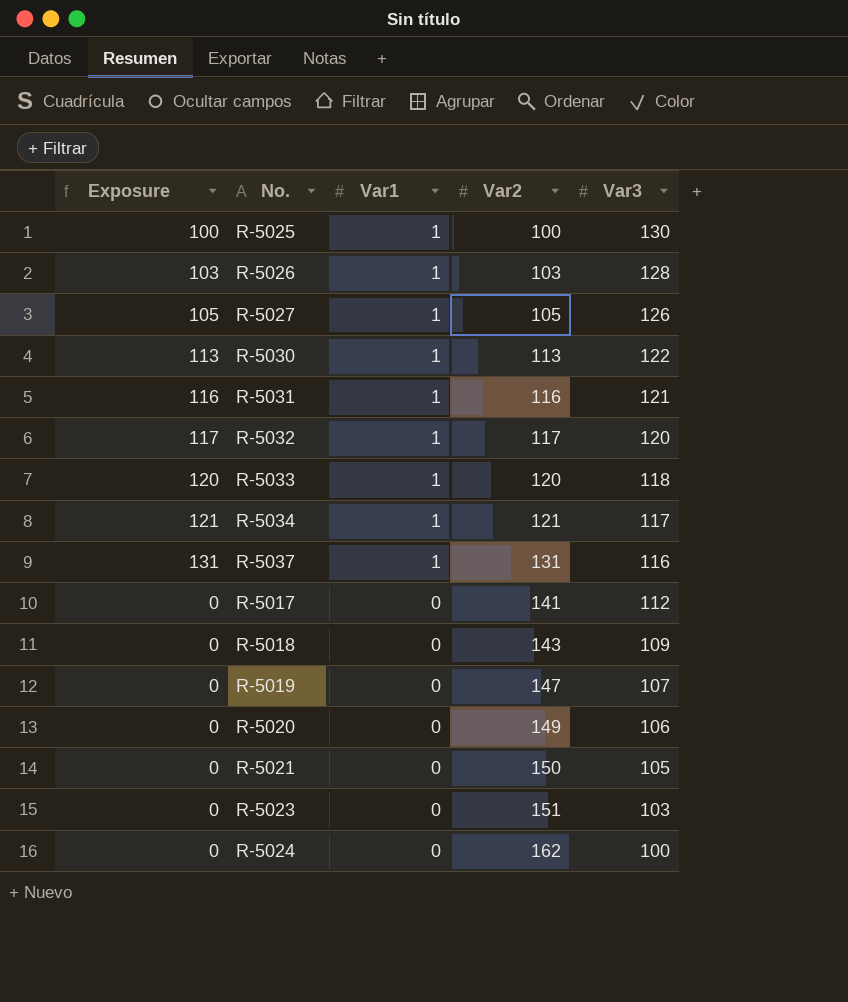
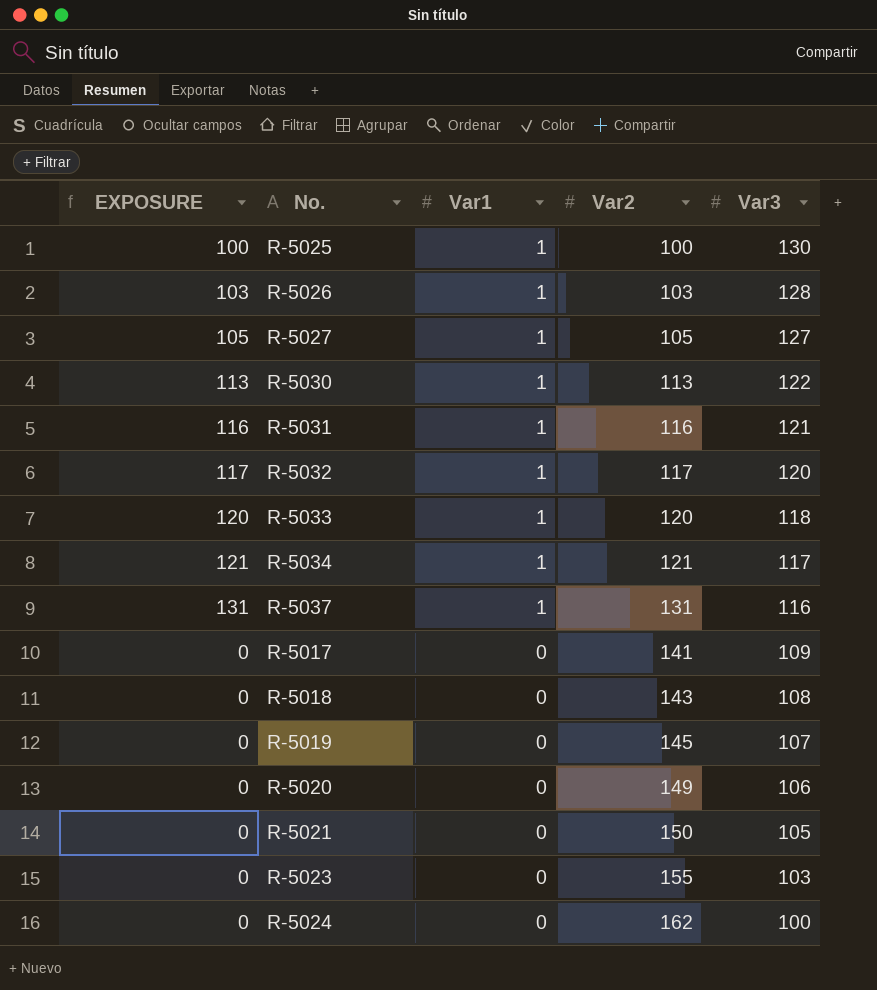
column name: Exposure -> EXPOSURE
R-5027 | Var3: 126 -> 127
R-5017 | Var3: 112 -> 109
R-5018 | Var3: 109 -> 108
R-5019 | Var2: 147 -> 145
R-5023 | Var2: 151 -> 155

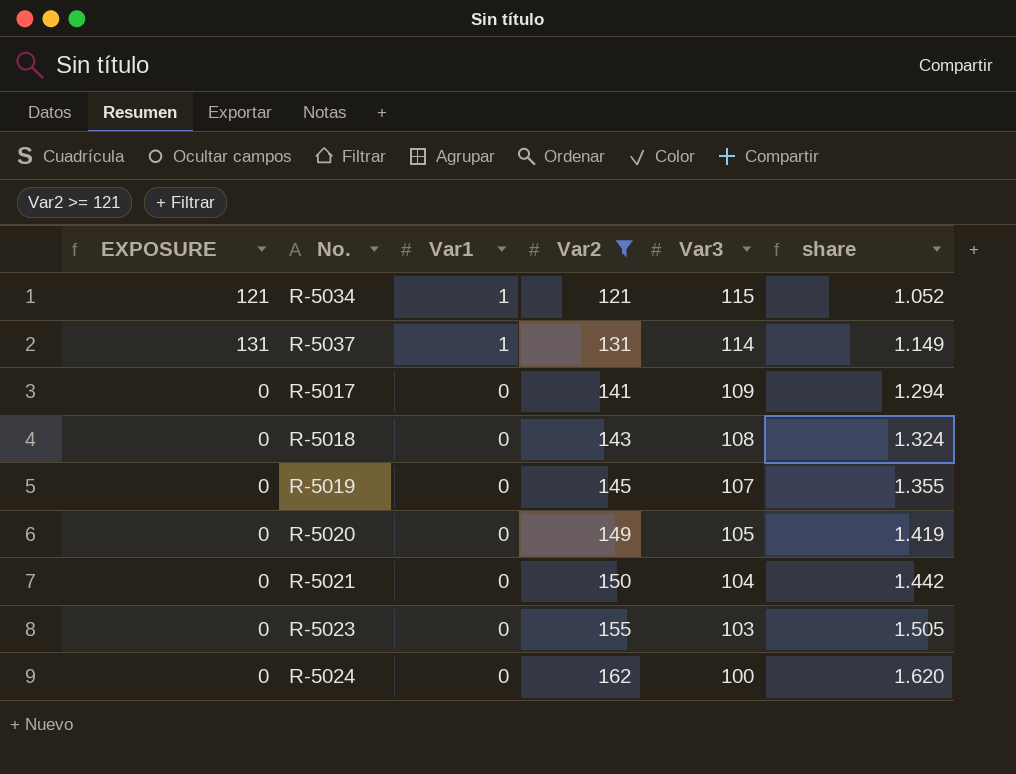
filter: none -> Var2 >= 121
column share | formula: none -> [Var2] / [Var3]
R-5034 | Var3: 117 -> 115
R-5037 | Var3: 116 -> 114
R-5020 | Var3: 106 -> 105
R-5021 | Var3: 105 -> 104

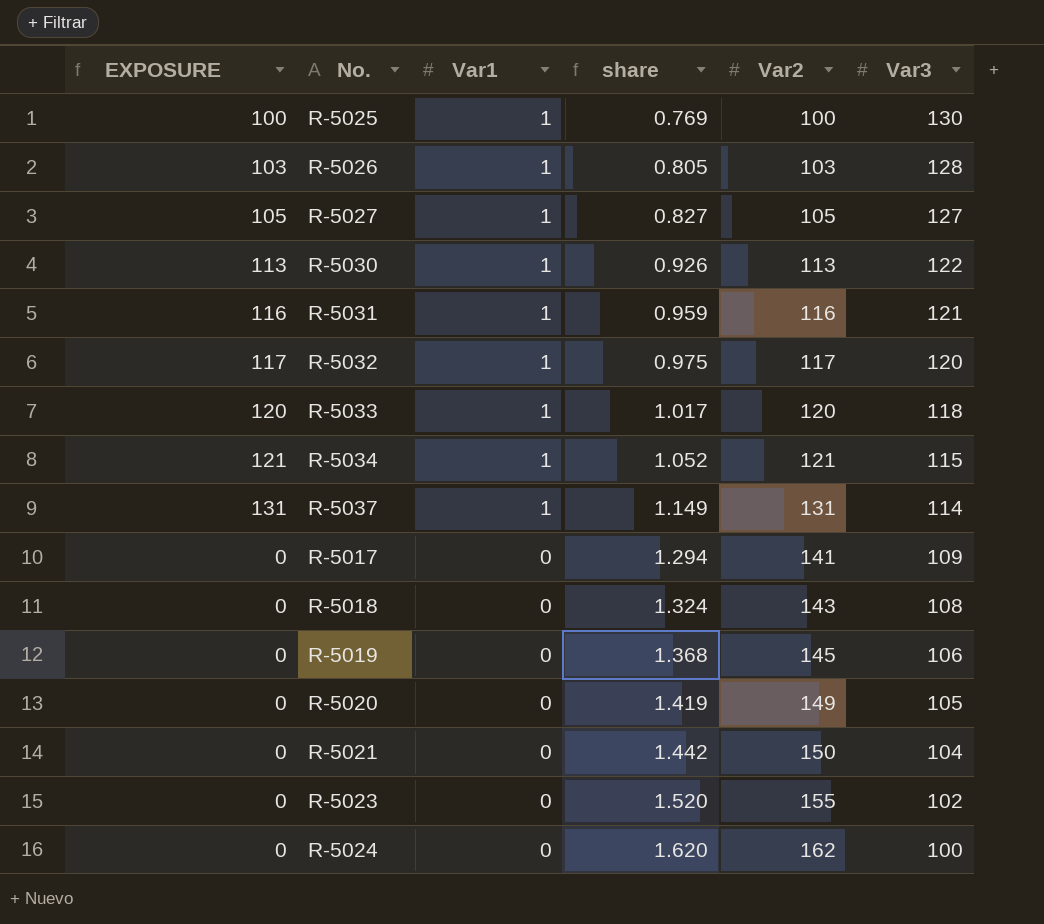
filter: Var2 >= 121 -> none
column share | position: 6 -> 4
R-5019 | share: 1.355 -> 1.368
R-5019 | Var3: 107 -> 106
R-5023 | share: 1.505 -> 1.520
R-5023 | Var3: 103 -> 102

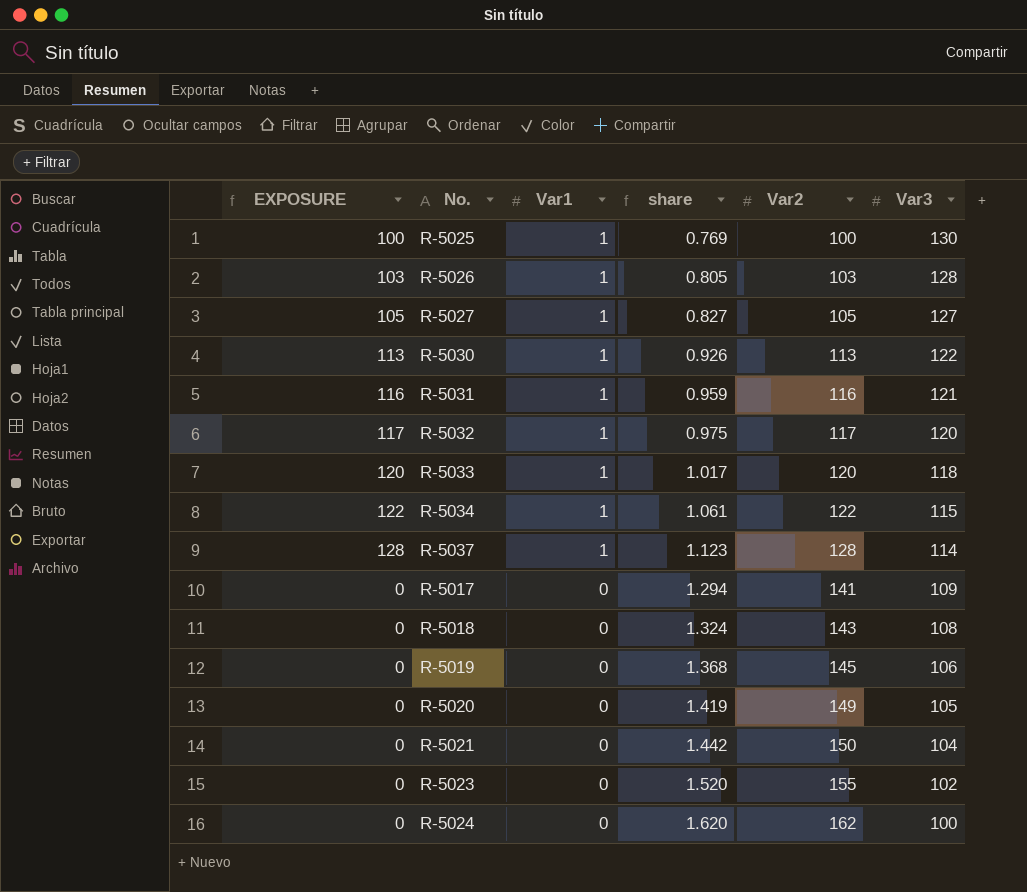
R-5034 | EXPOSURE: 121 -> 122
R-5034 | share: 1.052 -> 1.061
R-5034 | Var2: 121 -> 122
R-5037 | EXPOSURE: 131 -> 128
R-5037 | share: 1.149 -> 1.123
R-5037 | Var2: 131 -> 128

